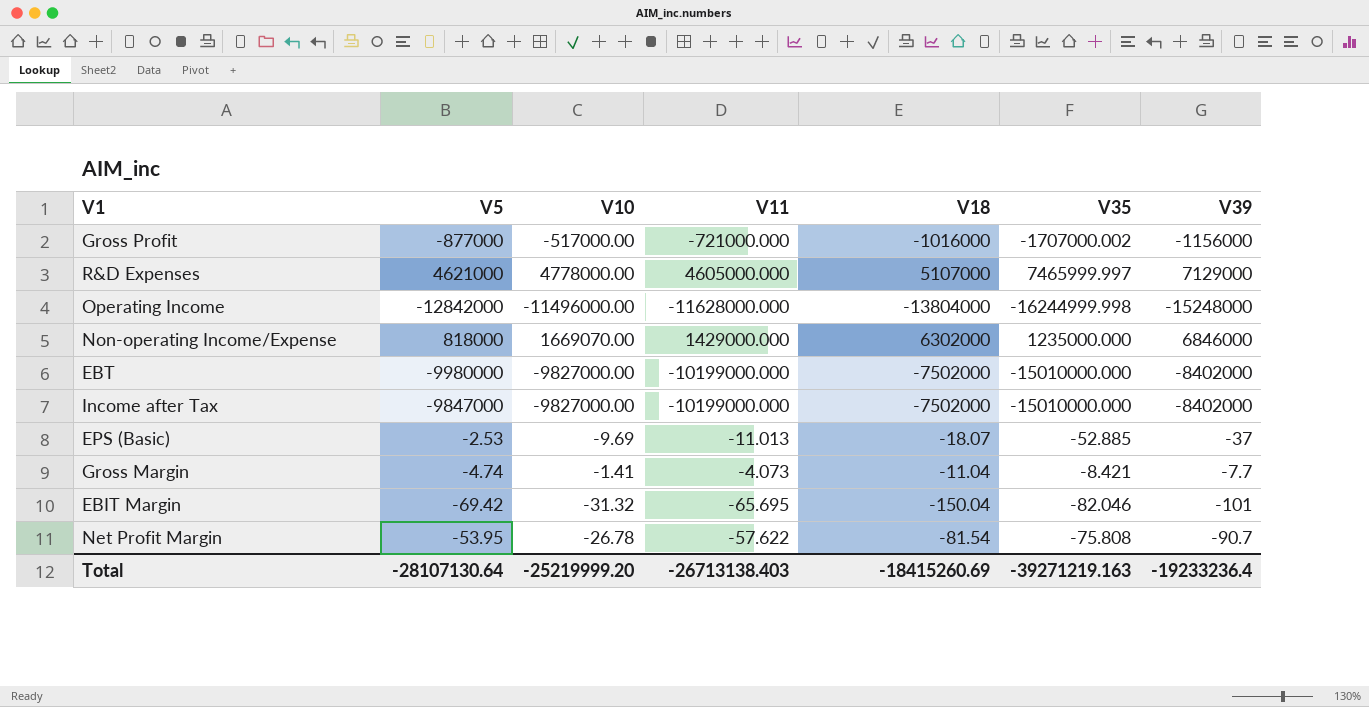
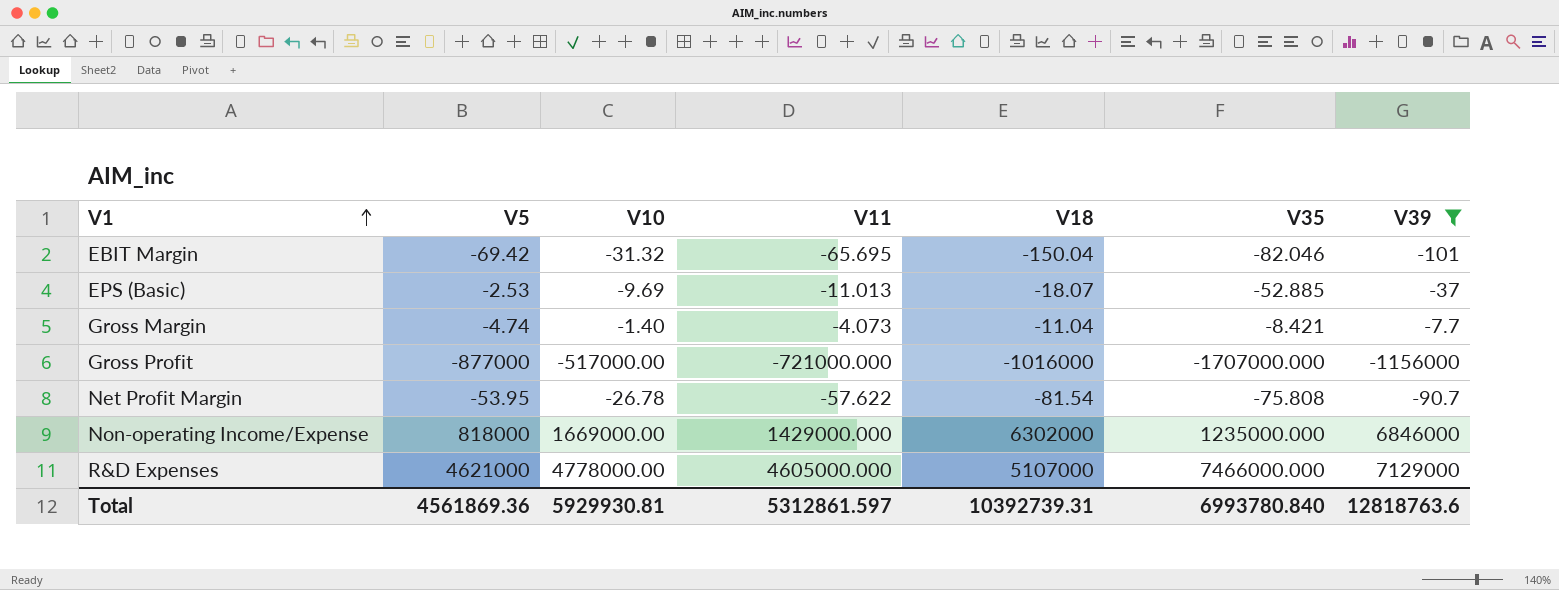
filter: none -> V39 >= -1156000
row order: none -> V1 ascending
Gross Margin | V10: -1.41 -> -1.40
Gross Profit | V35: -1707000.002 -> -1707000.000
Non-operating Income/Expense | V10: 1669070.00 -> 1669000.00
R&D Expenses | V35: 7465999.997 -> 7466000.000
Total | V5: -28107130.64 -> 4561869.36
Total | V10: -25219999.20 -> 5929930.81
Total | V11: -26713138.403 -> 5312861.597
Total | V18: -18415260.69 -> 10392739.31
Total | V35: -39271219.163 -> 6993780.840
Total | V39: -19233236.4 -> 12818763.6

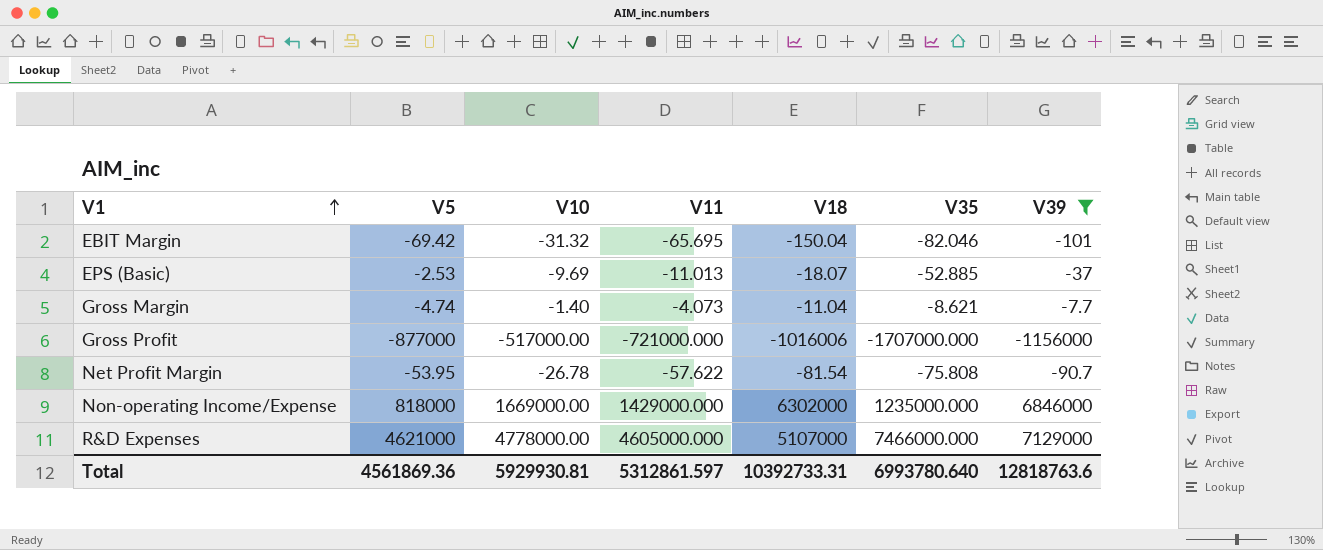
Gross Margin | V35: -8.421 -> -8.621
Gross Profit | V18: -1016000 -> -1016006
Total | V18: 10392739.31 -> 10392733.31
Total | V35: 6993780.840 -> 6993780.640

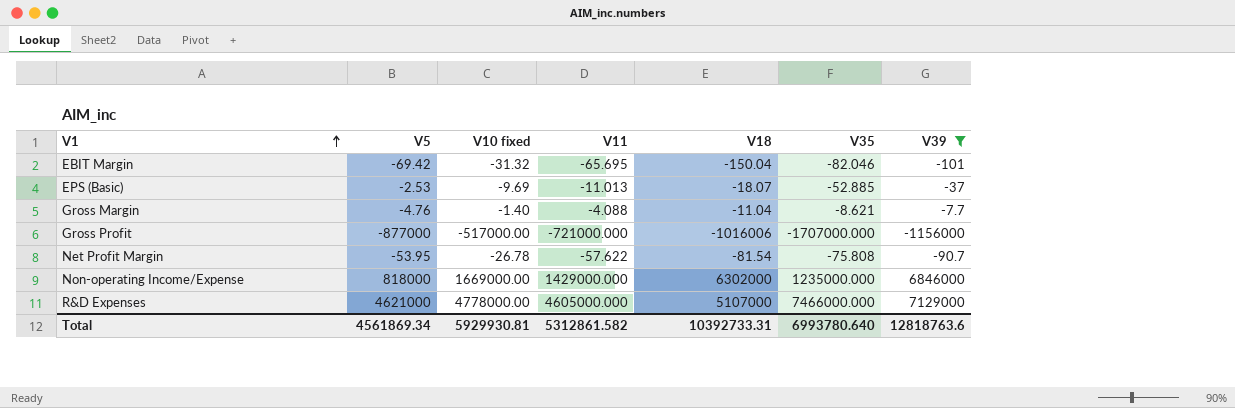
column name: V10 -> V10 fixed
Gross Margin | V5: -4.74 -> -4.76
Gross Margin | V11: -4.073 -> -4.088
Total | V5: 4561869.36 -> 4561869.34
Total | V11: 5312861.597 -> 5312861.582

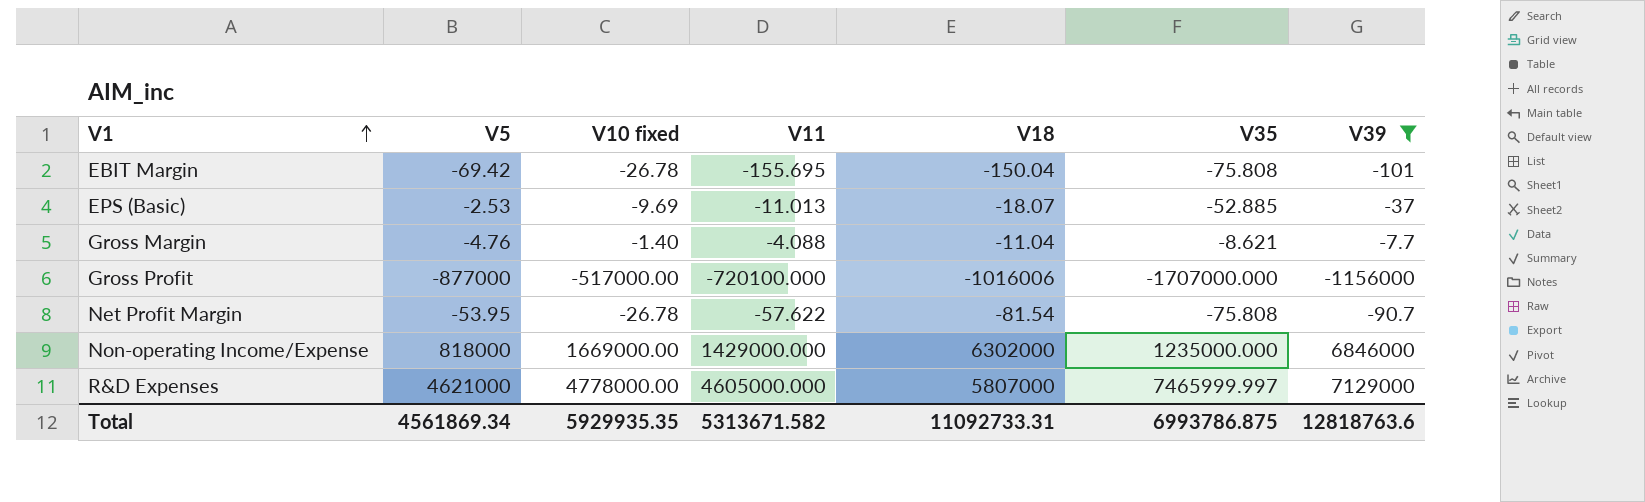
EBIT Margin | V10 fixed: -31.32 -> -26.78
EBIT Margin | V11: -65.695 -> -155.695
EBIT Margin | V35: -82.046 -> -75.808
Gross Profit | V11: -721000.000 -> -720100.000
R&D Expenses | V18: 5107000 -> 5807000
R&D Expenses | V35: 7466000.000 -> 7465999.997
Total | V10 fixed: 5929930.81 -> 5929935.35
Total | V11: 5312861.582 -> 5313671.582
Total | V18: 10392733.31 -> 11092733.31
Total | V35: 6993780.640 -> 6993786.875

